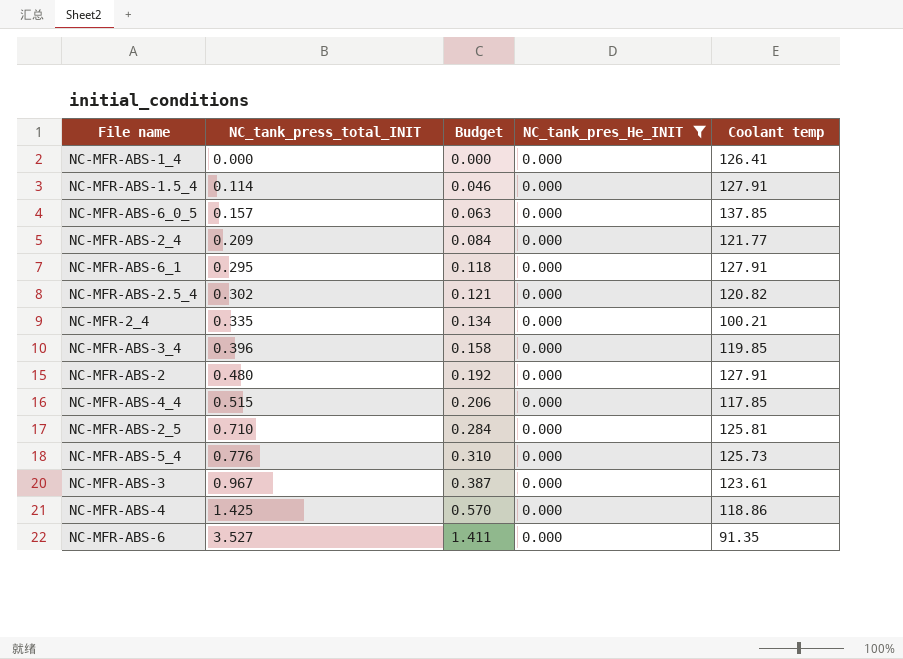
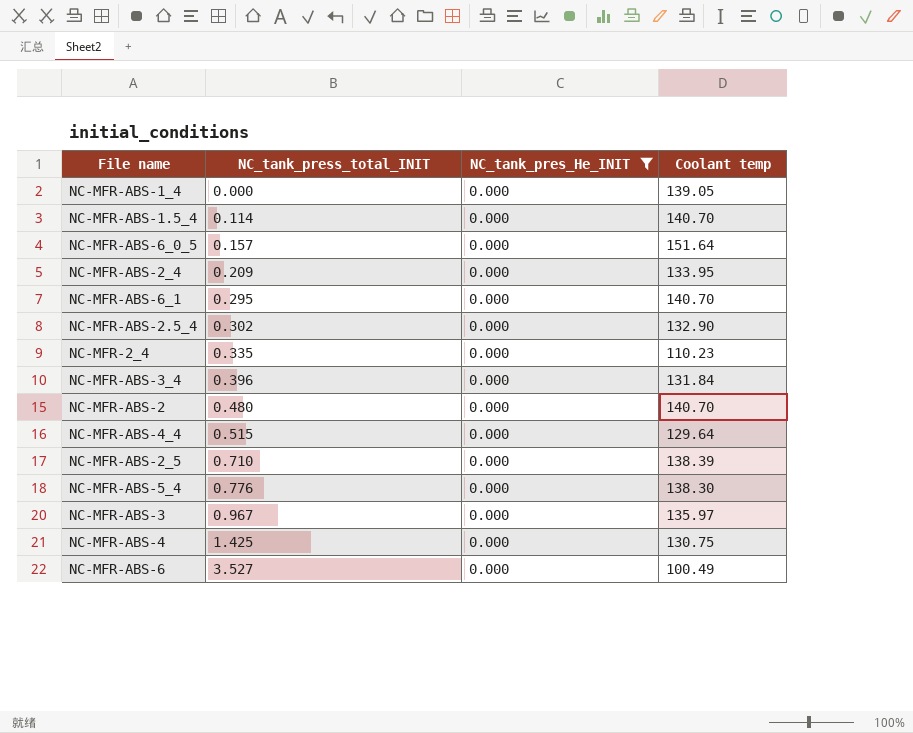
column Budget | formula: [NC_tank_press_total_INIT] * 0.4 -> none
NC-MFR-ABS-1_4 | Coolant temp: 126.41 -> 139.05
NC-MFR-ABS-1.5_4 | Coolant temp: 127.91 -> 140.70
NC-MFR-ABS-6_0_5 | Coolant temp: 137.85 -> 151.64
NC-MFR-ABS-2_4 | Coolant temp: 121.77 -> 133.95
NC-MFR-ABS-6_1 | Coolant temp: 127.91 -> 140.70
NC-MFR-ABS-2.5_4 | Coolant temp: 120.82 -> 132.90
NC-MFR-2_4 | Coolant temp: 100.21 -> 110.23
NC-MFR-ABS-3_4 | Coolant temp: 119.85 -> 131.84
NC-MFR-ABS-2 | Coolant temp: 127.91 -> 140.70
NC-MFR-ABS-4_4 | Coolant temp: 117.85 -> 129.64
NC-MFR-ABS-2_5 | Coolant temp: 125.81 -> 138.39
NC-MFR-ABS-5_4 | Coolant temp: 125.73 -> 138.30
NC-MFR-ABS-3 | Coolant temp: 123.61 -> 135.97
NC-MFR-ABS-4 | Coolant temp: 118.86 -> 130.75
NC-MFR-ABS-6 | Coolant temp: 91.35 -> 100.49

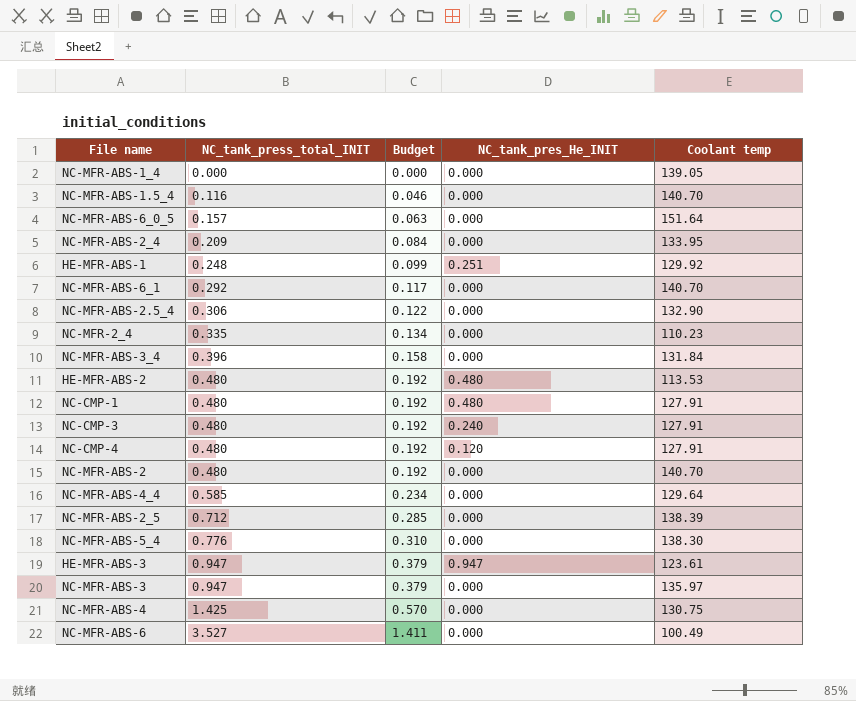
filter: NC_tank_pres_He_INIT = 0.000 -> none
column Budget | formula: none -> [NC_tank_press_total_INIT] * 0.4
NC-MFR-ABS-1.5_4 | NC_tank_press_total_INIT: 0.114 -> 0.116
NC-MFR-ABS-6_1 | NC_tank_press_total_INIT: 0.295 -> 0.292
NC-MFR-ABS-2.5_4 | NC_tank_press_total_INIT: 0.302 -> 0.306
NC-MFR-ABS-4_4 | NC_tank_press_total_INIT: 0.515 -> 0.585
NC-MFR-ABS-2_5 | NC_tank_press_total_INIT: 0.710 -> 0.712
NC-MFR-ABS-3 | NC_tank_press_total_INIT: 0.967 -> 0.947

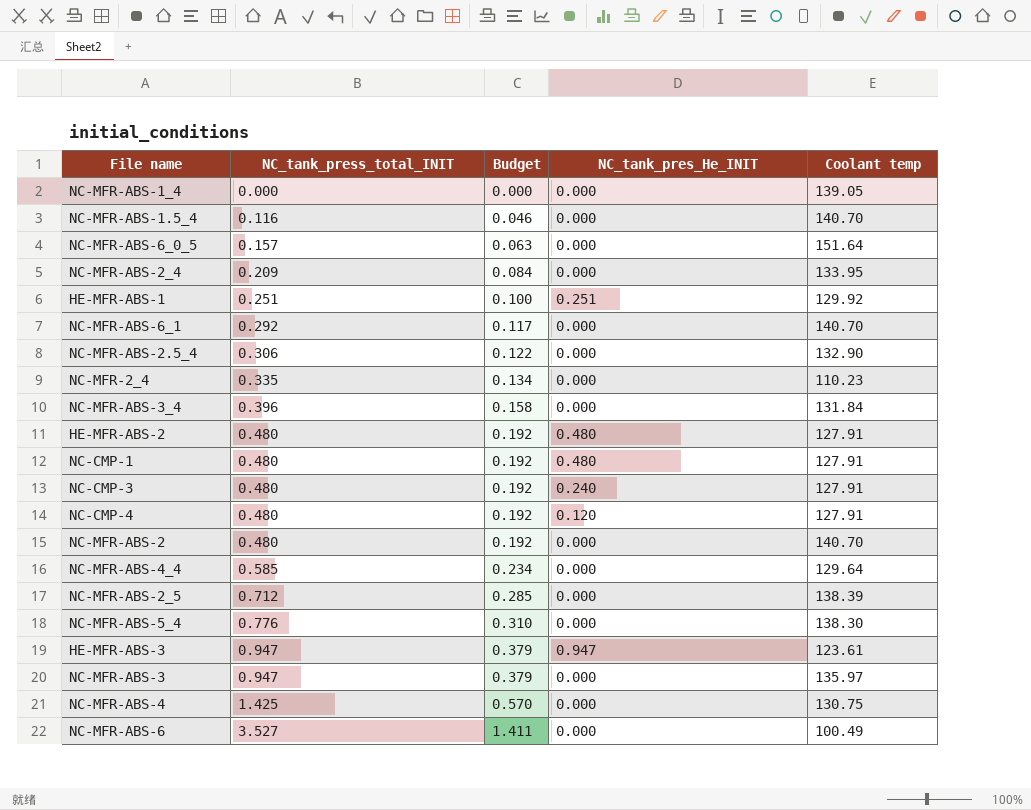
HE-MFR-ABS-1 | NC_tank_press_total_INIT: 0.248 -> 0.251
HE-MFR-ABS-1 | Budget: 0.099 -> 0.100
HE-MFR-ABS-2 | Coolant temp: 113.53 -> 127.91

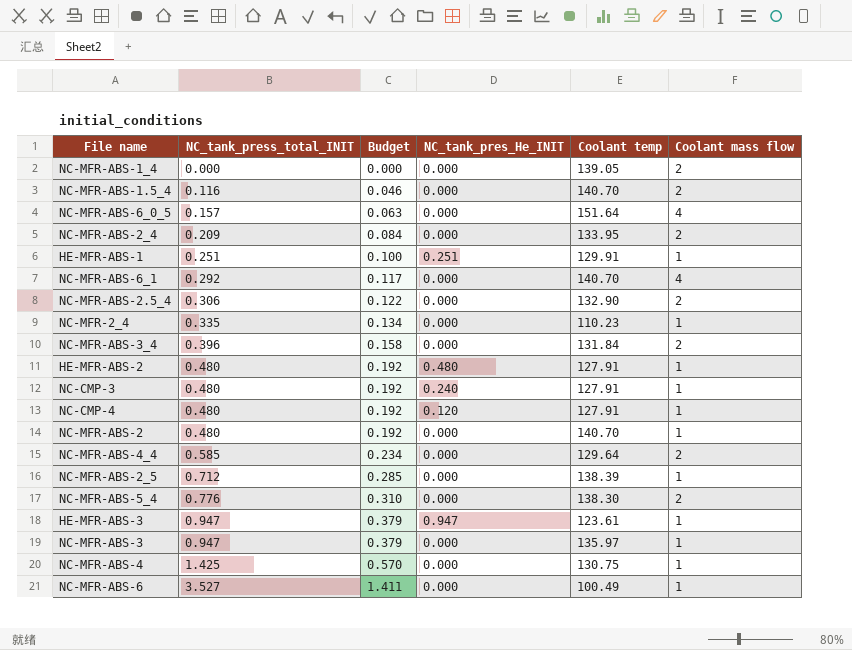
column Coolant mass flow | position: none -> 6
row NC-CMP-1: 0.480 | 0.192 | 0.480 | 127.91 -> none
HE-MFR-ABS-1 | Coolant temp: 129.92 -> 129.91

